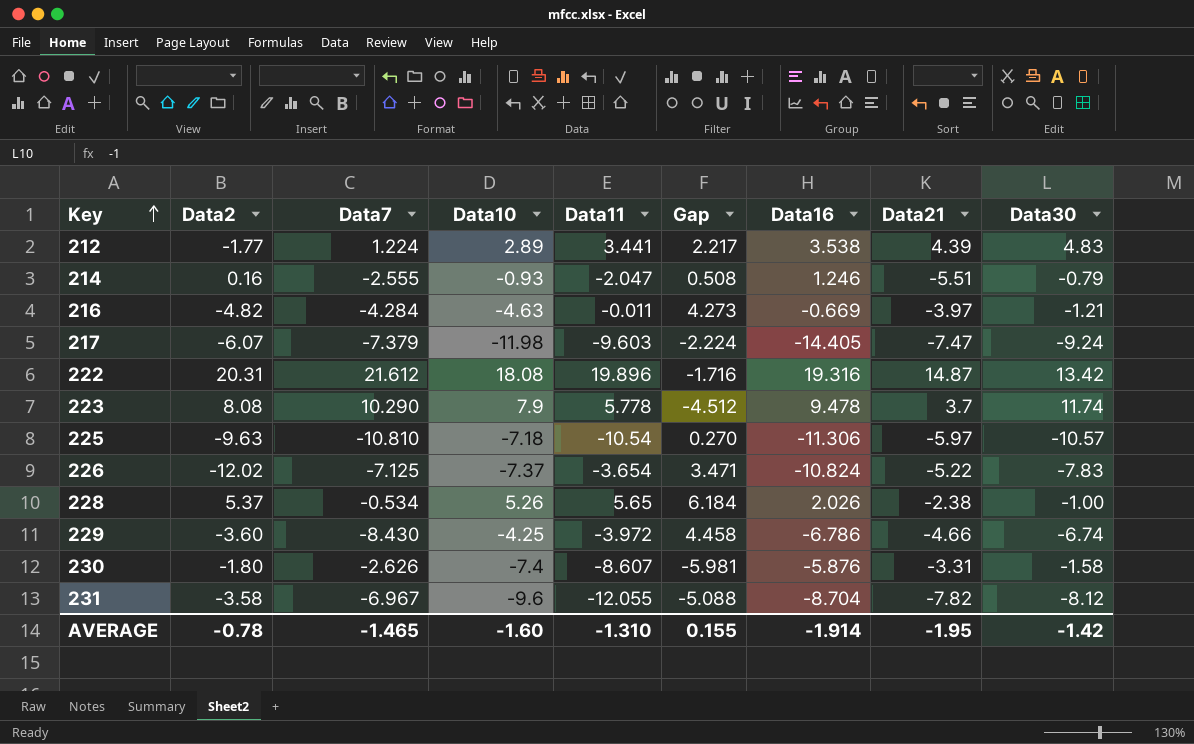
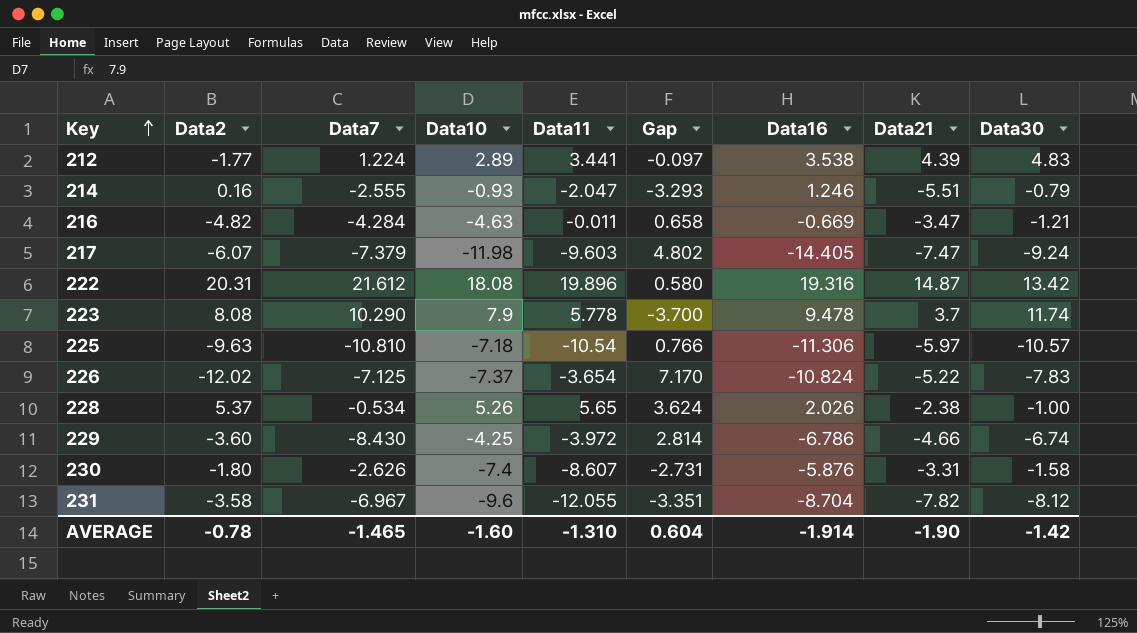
column Gap | formula: [Data11] - [Data7] -> [Data11] - [Data16]
216 | Data21: -3.97 -> -3.47
AVERAGE | Gap: 0.155 -> 0.604
AVERAGE | Data21: -1.95 -> -1.90

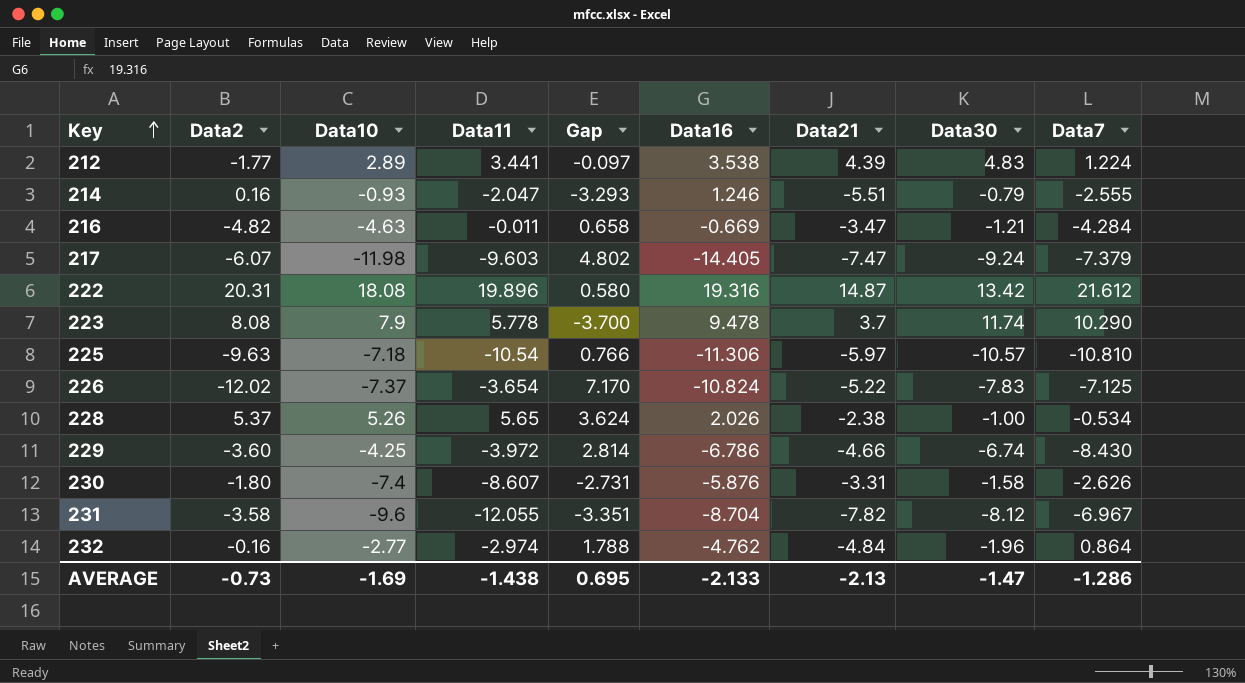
column Data7 | position: 3 -> 9
row 232: none -> -0.16 | -2.77 | -2.974 | 1.788 | -4.762 | -4.84 | -1.96 | 0.864
AVERAGE | Data2: -0.78 -> -0.73
AVERAGE | Data10: -1.60 -> -1.69
AVERAGE | Data11: -1.310 -> -1.438
AVERAGE | Gap: 0.604 -> 0.695
AVERAGE | Data16: -1.914 -> -2.133
AVERAGE | Data21: -1.90 -> -2.13
AVERAGE | Data30: -1.42 -> -1.47
AVERAGE | Data7: -1.465 -> -1.286

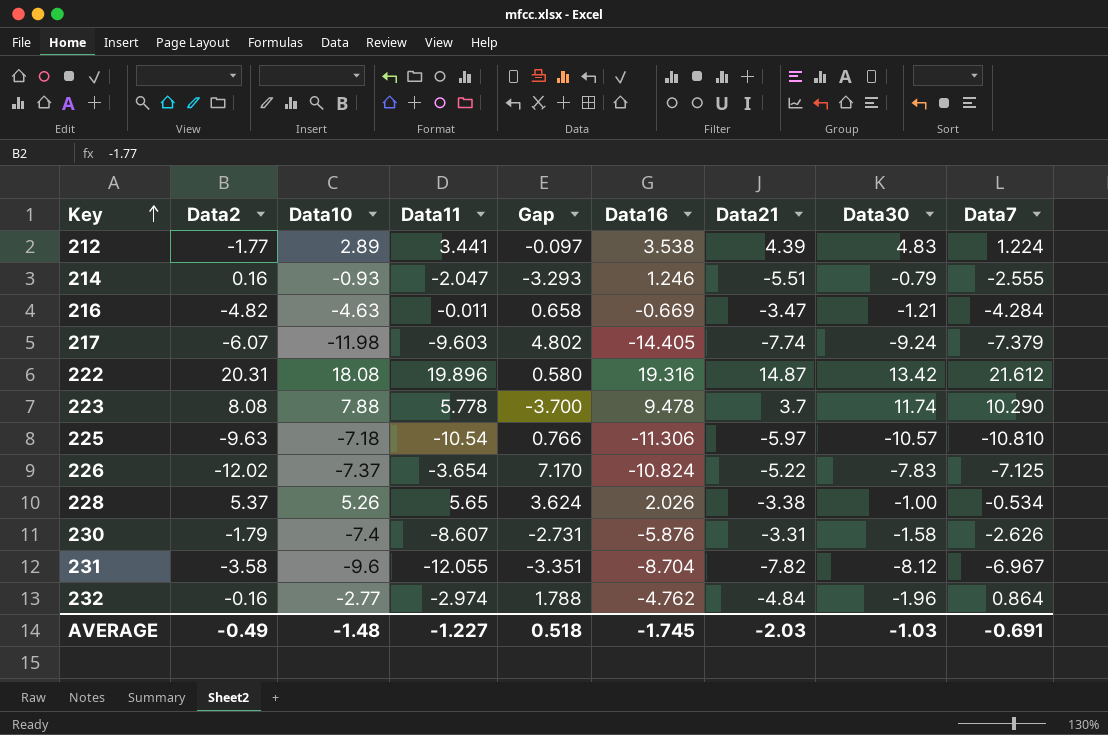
row 229: -3.60 | -4.25 | -3.972 | 2.814 | -6.786 | -4.66 | -6.74 | -8.430 -> none
217 | Data21: -7.47 -> -7.74
223 | Data10: 7.9 -> 7.88
228 | Data21: -2.38 -> -3.38
230 | Data2: -1.80 -> -1.79
AVERAGE | Data2: -0.73 -> -0.49
AVERAGE | Data10: -1.69 -> -1.48
AVERAGE | Data11: -1.438 -> -1.227
AVERAGE | Gap: 0.695 -> 0.518
AVERAGE | Data16: -2.133 -> -1.745
AVERAGE | Data21: -2.13 -> -2.03
AVERAGE | Data30: -1.47 -> -1.03
AVERAGE | Data7: -1.286 -> -0.691

